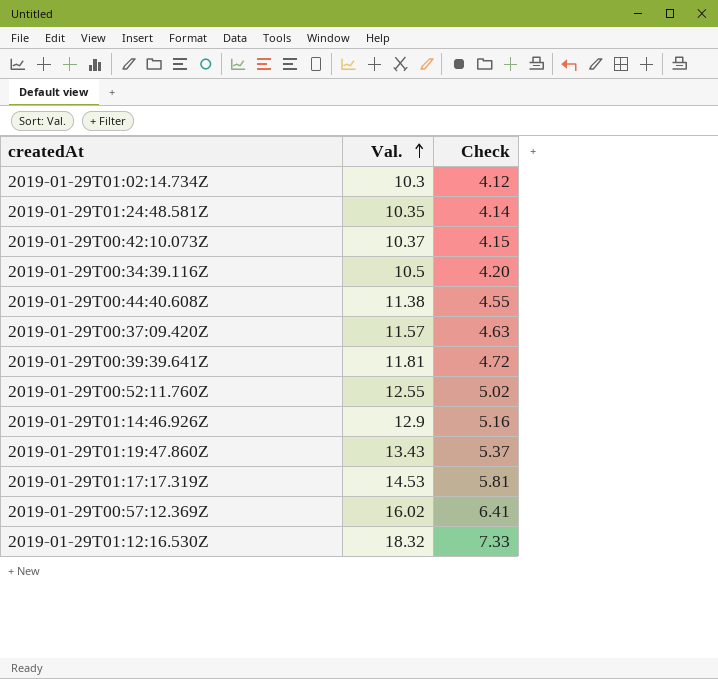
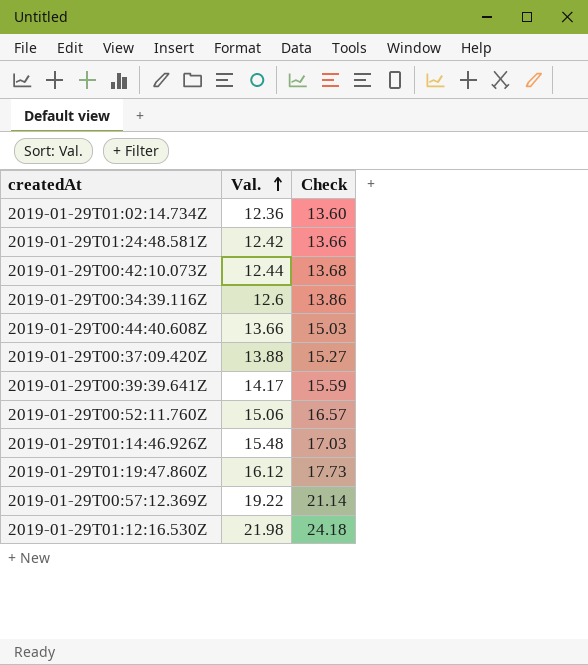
column Check | formula: [Val.] * 0.4 -> [Val.] * 1.1
row 2019-01-29T01:17:17.319Z: 14.53 | 5.81 -> none
2019-01-29T01:02:14.734Z | Val.: 10.3 -> 12.36
2019-01-29T01:24:48.581Z | Val.: 10.35 -> 12.42
2019-01-29T00:42:10.073Z | Val.: 10.37 -> 12.44
2019-01-29T00:34:39.116Z | Val.: 10.5 -> 12.6
2019-01-29T00:44:40.608Z | Val.: 11.38 -> 13.66
2019-01-29T00:37:09.420Z | Val.: 11.57 -> 13.88
2019-01-29T00:39:39.641Z | Val.: 11.81 -> 14.17
2019-01-29T00:52:11.760Z | Val.: 12.55 -> 15.06
2019-01-29T01:14:46.926Z | Val.: 12.9 -> 15.48
2019-01-29T01:19:47.860Z | Val.: 13.43 -> 16.12
2019-01-29T00:57:12.369Z | Val.: 16.02 -> 19.22
2019-01-29T01:12:16.530Z | Val.: 18.32 -> 21.98

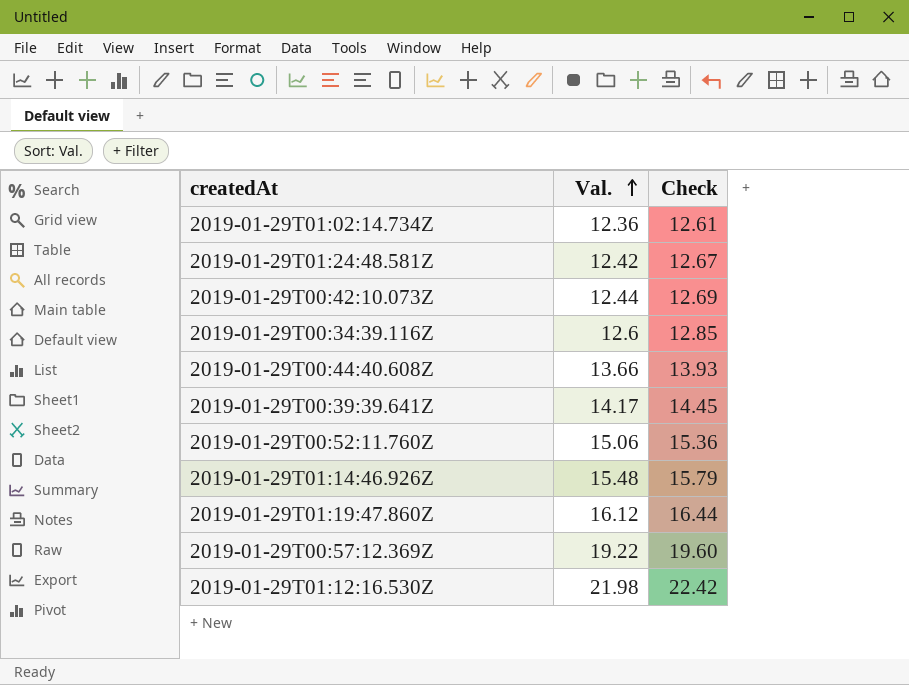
column Check | formula: [Val.] * 1.1 -> [Val.] * 1.02
row 2019-01-29T00:37:09.420Z: 13.88 | 15.27 -> none

